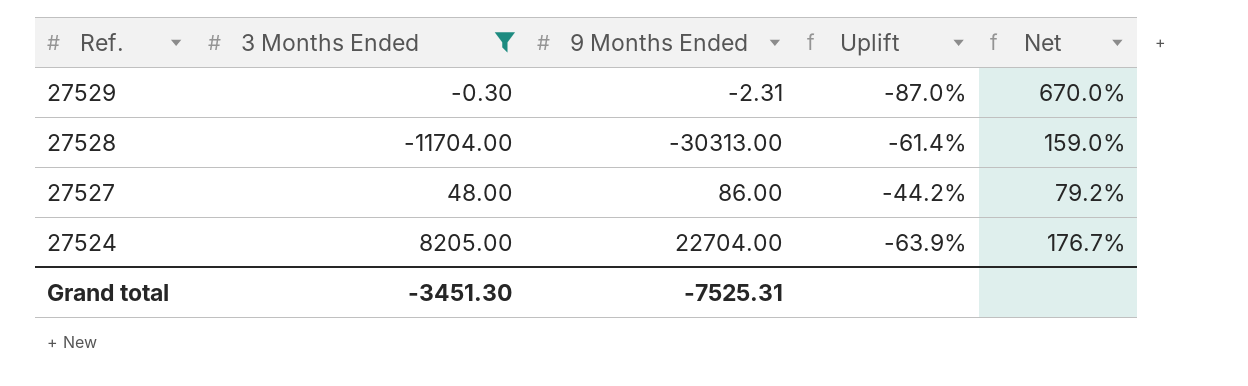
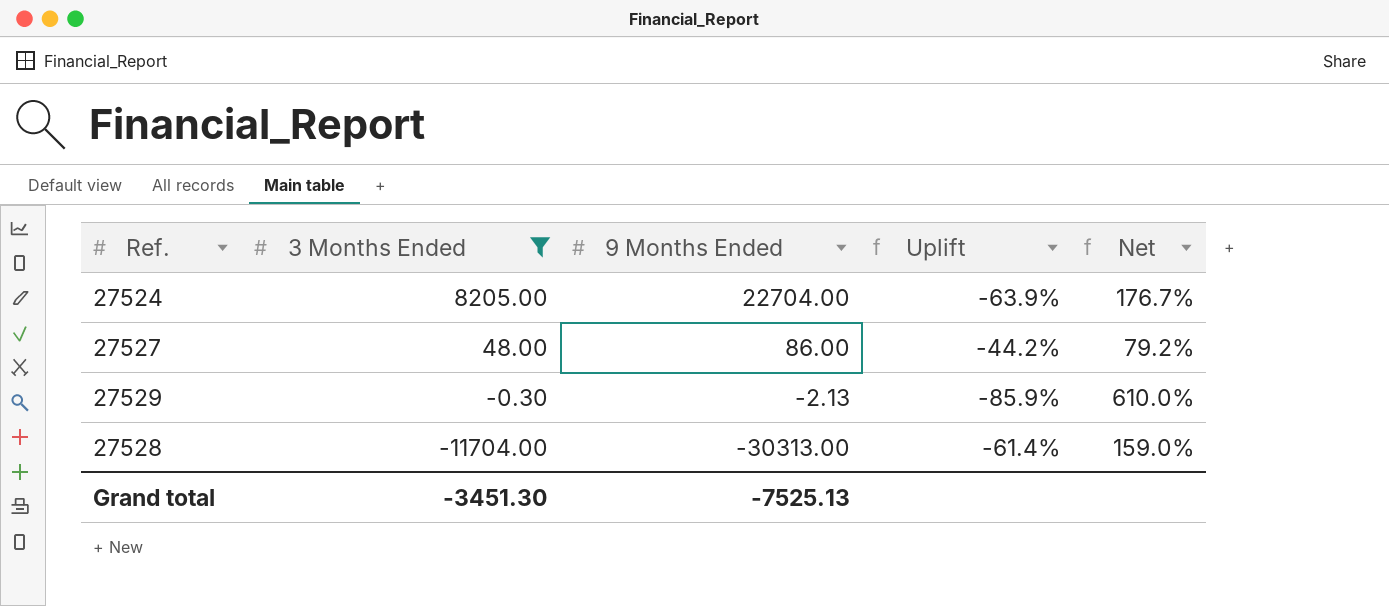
row order: Ref. descending -> 3 Months Ended descending
27529 | 9 Months Ended: -2.31 -> -2.13
27529 | Uplift: -87.0% -> -85.9%
27529 | Net: 670.0% -> 610.0%
Grand total | 9 Months Ended: -7525.31 -> -7525.13

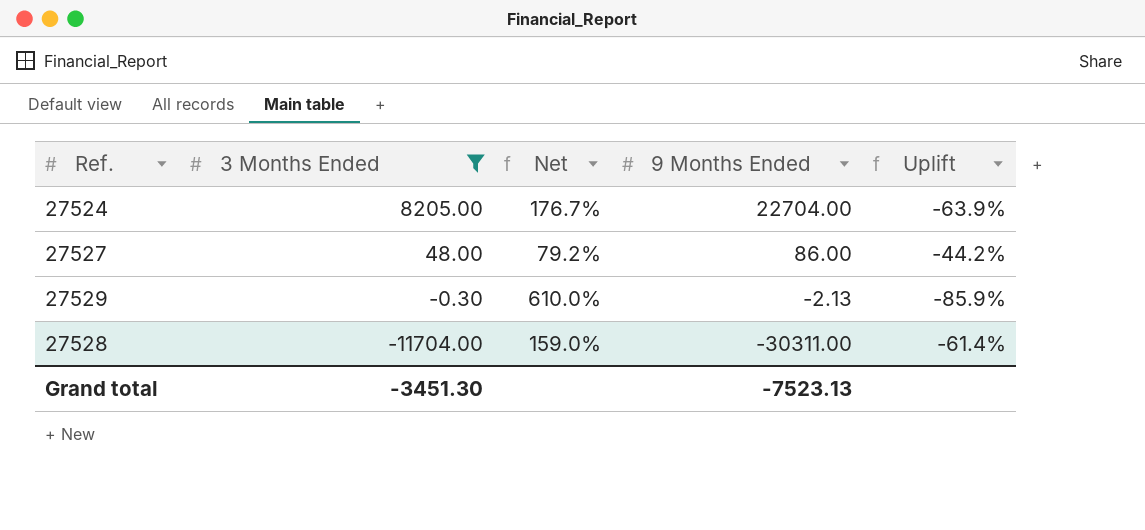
column Net | position: 5 -> 3
27528 | 9 Months Ended: -30313.00 -> -30311.00
Grand total | 9 Months Ended: -7525.13 -> -7523.13

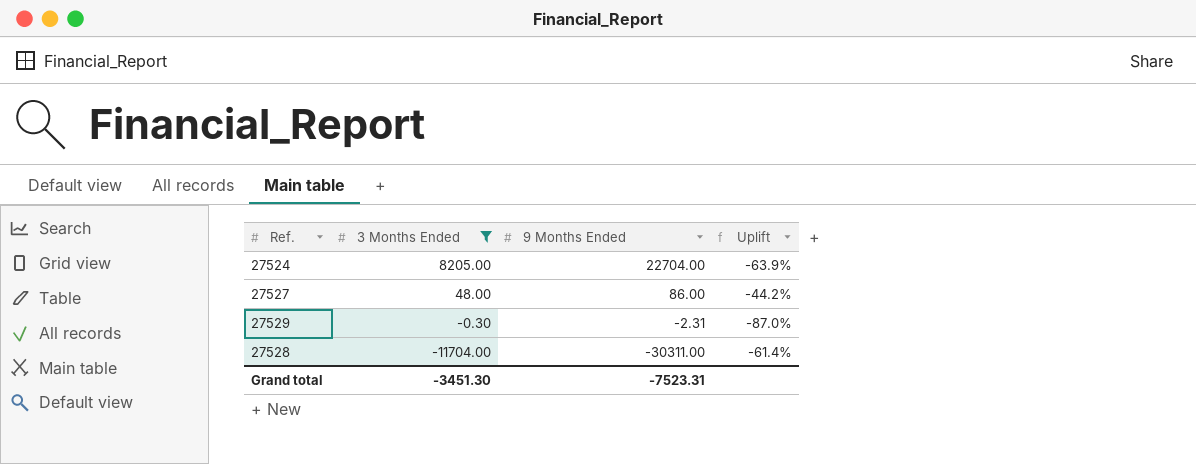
column Net | formula: ([9 Months Ended] - [3 Months Ended]) / [3 Months Ended] -> none
27529 | 9 Months Ended: -2.13 -> -2.31
27529 | Uplift: -85.9% -> -87.0%
Grand total | 9 Months Ended: -7523.13 -> -7523.31

